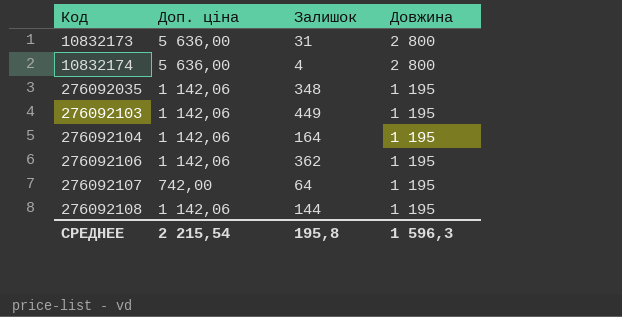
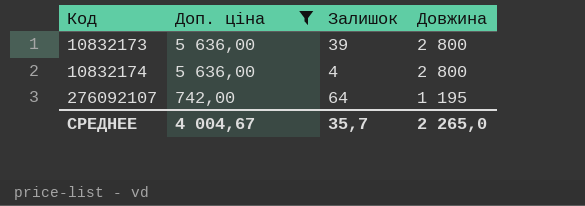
filter: none -> Доп. ціна != 1 142,06
10832173 | Залишок: 31 -> 39
СРЕДНЕЕ | Доп. ціна: 2 215,54 -> 4 004,67
СРЕДНЕЕ | Залишок: 195,8 -> 35,7
СРЕДНЕЕ | Довжина: 1 596,3 -> 2 265,0

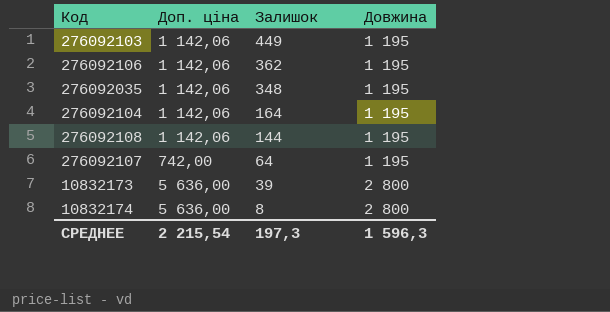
filter: Доп. ціна != 1 142,06 -> none
row order: Код ascending -> Залишок descending
10832174 | Залишок: 4 -> 8
СРЕДНЕЕ | Доп. ціна: 4 004,67 -> 2 215,54
СРЕДНЕЕ | Залишок: 35,7 -> 197,3
СРЕДНЕЕ | Довжина: 2 265,0 -> 1 596,3

